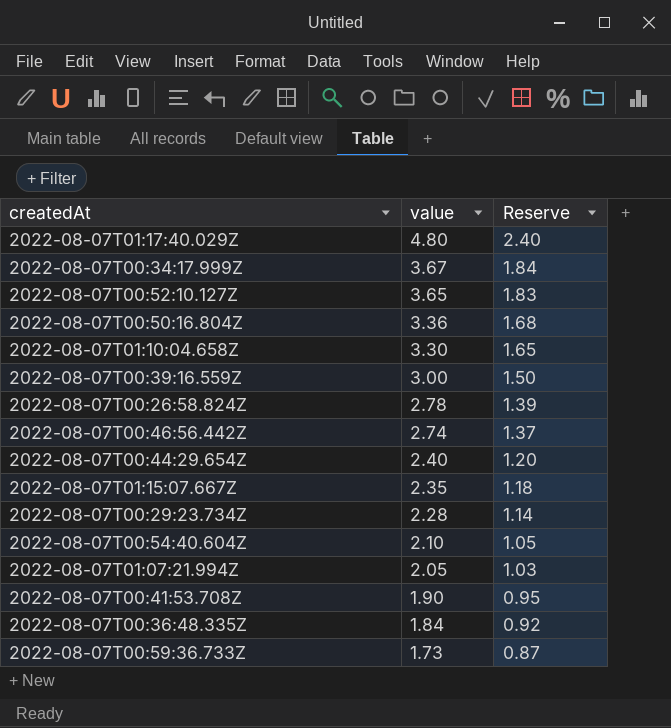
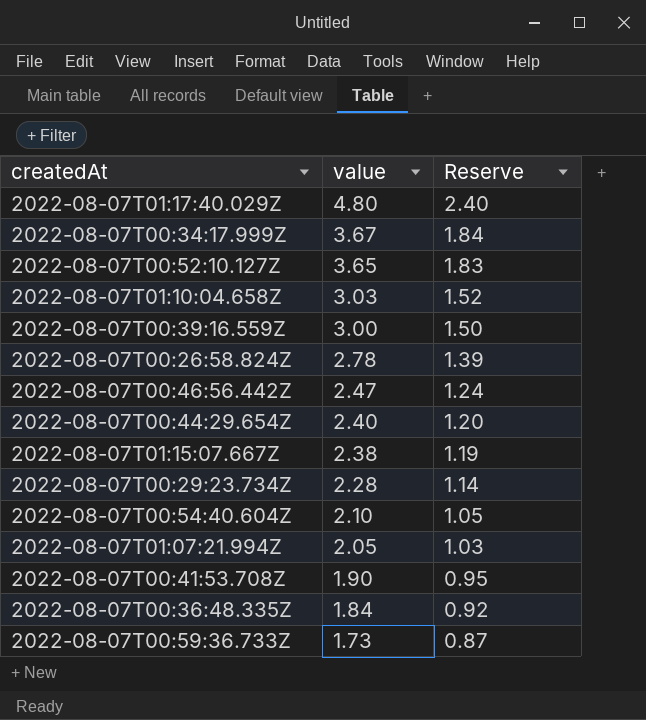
row 2022-08-07T00:50:16.804Z: 3.36 | 1.68 -> none
2022-08-07T01:10:04.658Z | value: 3.30 -> 3.03
2022-08-07T01:10:04.658Z | Reserve: 1.65 -> 1.52
2022-08-07T00:46:56.442Z | value: 2.74 -> 2.47
2022-08-07T00:46:56.442Z | Reserve: 1.37 -> 1.24
2022-08-07T01:15:07.667Z | value: 2.35 -> 2.38
2022-08-07T01:15:07.667Z | Reserve: 1.18 -> 1.19

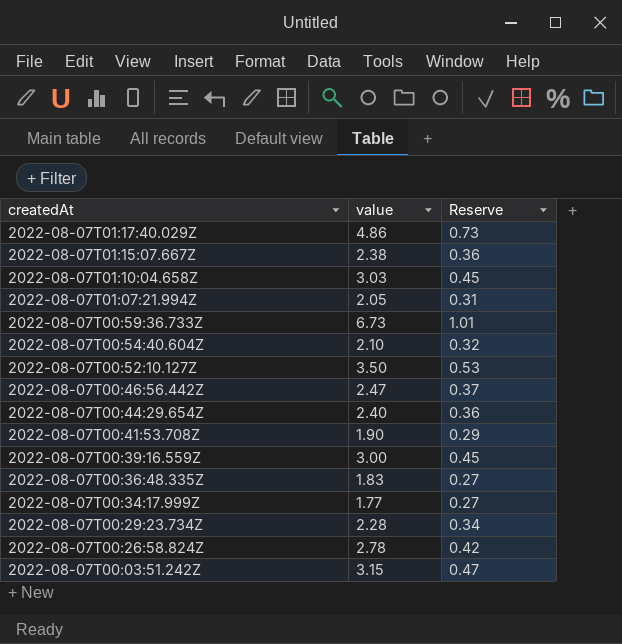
row order: value descending -> createdAt descending
column Reserve | formula: [value] * 0.5 -> [value] * 0.15
2022-08-07T01:17:40.029Z | value: 4.80 -> 4.86
2022-08-07T00:59:36.733Z | value: 1.73 -> 6.73
2022-08-07T00:52:10.127Z | value: 3.65 -> 3.50
2022-08-07T00:36:48.335Z | value: 1.84 -> 1.83
2022-08-07T00:34:17.999Z | value: 3.67 -> 1.77
row 2022-08-07T00:03:51.242Z: none -> 3.15 | 0.47

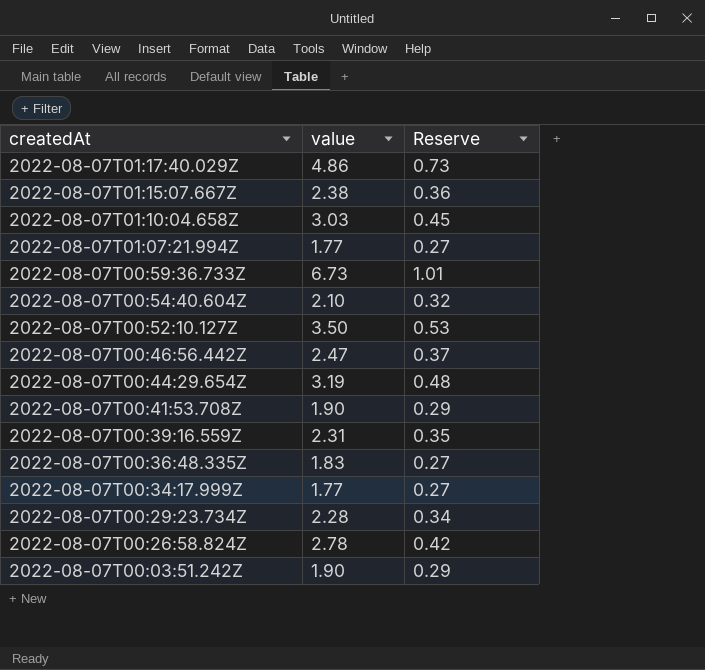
2022-08-07T01:07:21.994Z | value: 2.05 -> 1.77
2022-08-07T01:07:21.994Z | Reserve: 0.31 -> 0.27
2022-08-07T00:44:29.654Z | value: 2.40 -> 3.19
2022-08-07T00:44:29.654Z | Reserve: 0.36 -> 0.48
2022-08-07T00:39:16.559Z | value: 3.00 -> 2.31
2022-08-07T00:39:16.559Z | Reserve: 0.45 -> 0.35
2022-08-07T00:03:51.242Z | value: 3.15 -> 1.90
2022-08-07T00:03:51.242Z | Reserve: 0.47 -> 0.29

